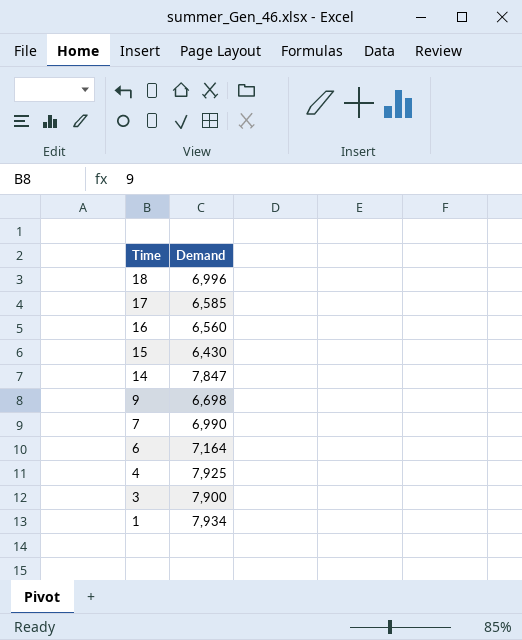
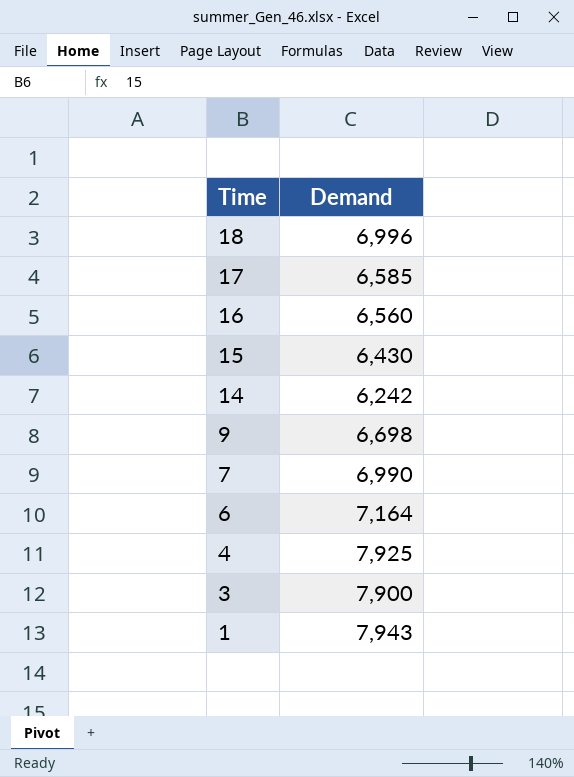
14 | Demand: 7,847 -> 6,242
1 | Demand: 7,934 -> 7,943

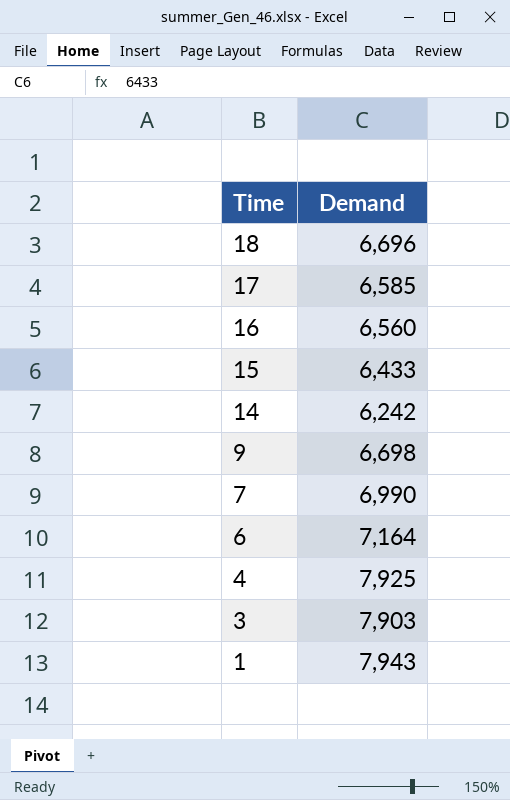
18 | Demand: 6,996 -> 6,696
15 | Demand: 6,430 -> 6,433
3 | Demand: 7,900 -> 7,903

